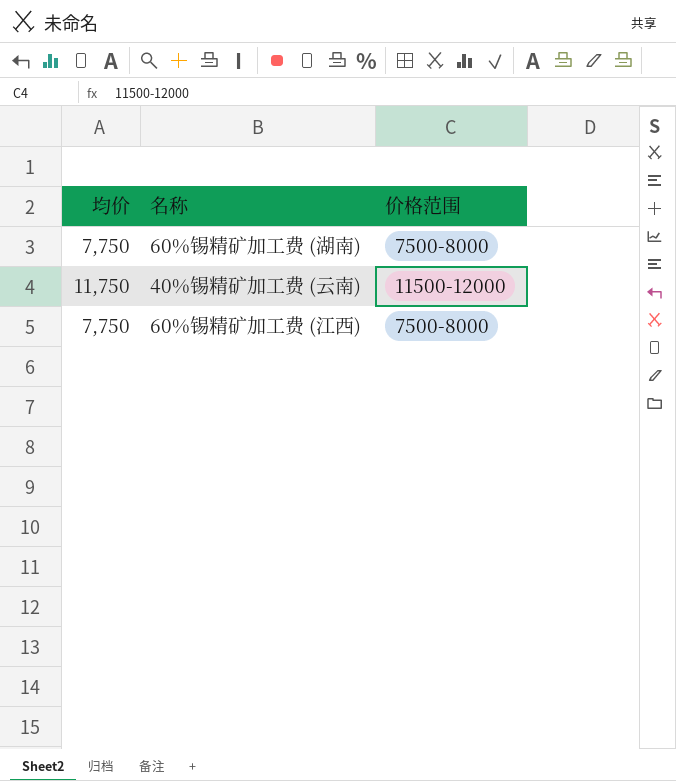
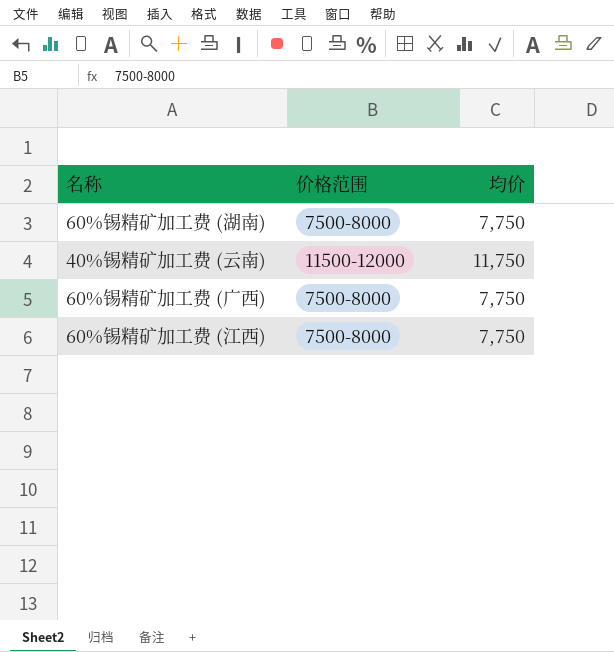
column 均价 | position: 1 -> 3
row 60%锡精矿加工费 (广西): none -> 7500-8000 | 7,750

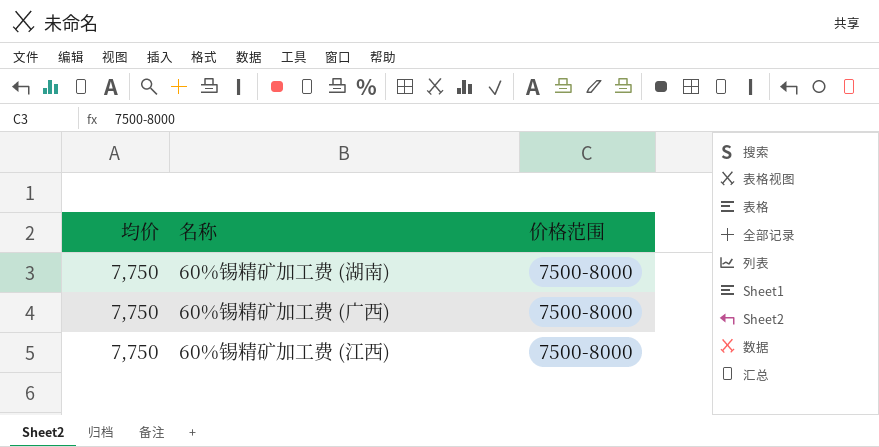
column 均价 | position: 3 -> 1
row 40%锡精矿加工费 (云南): 11500-12000 | 11,750 -> none

